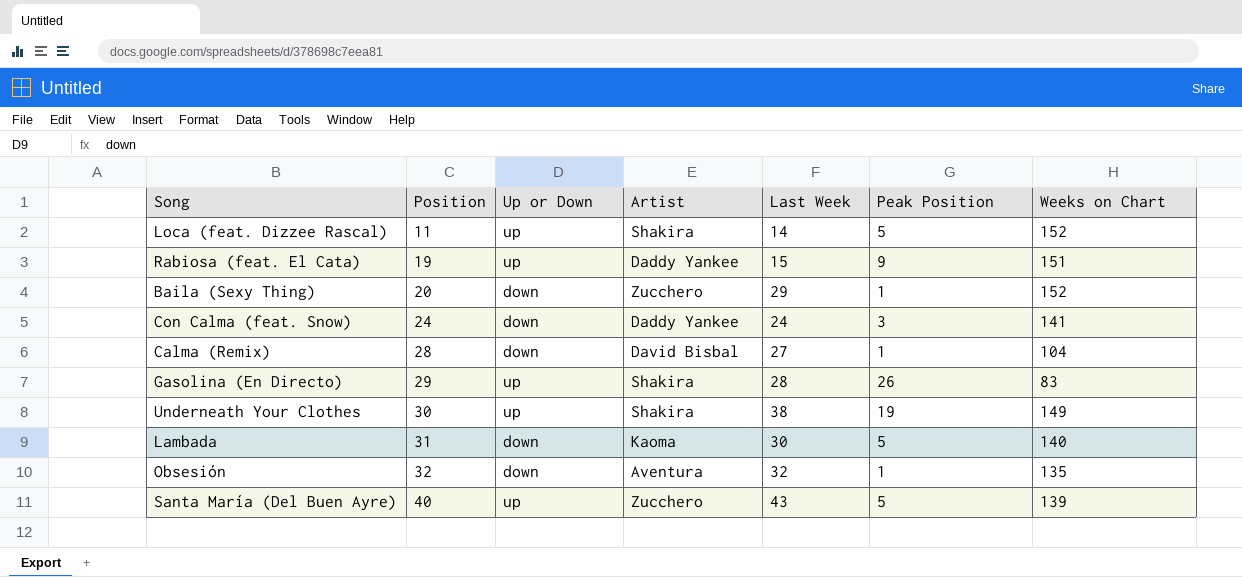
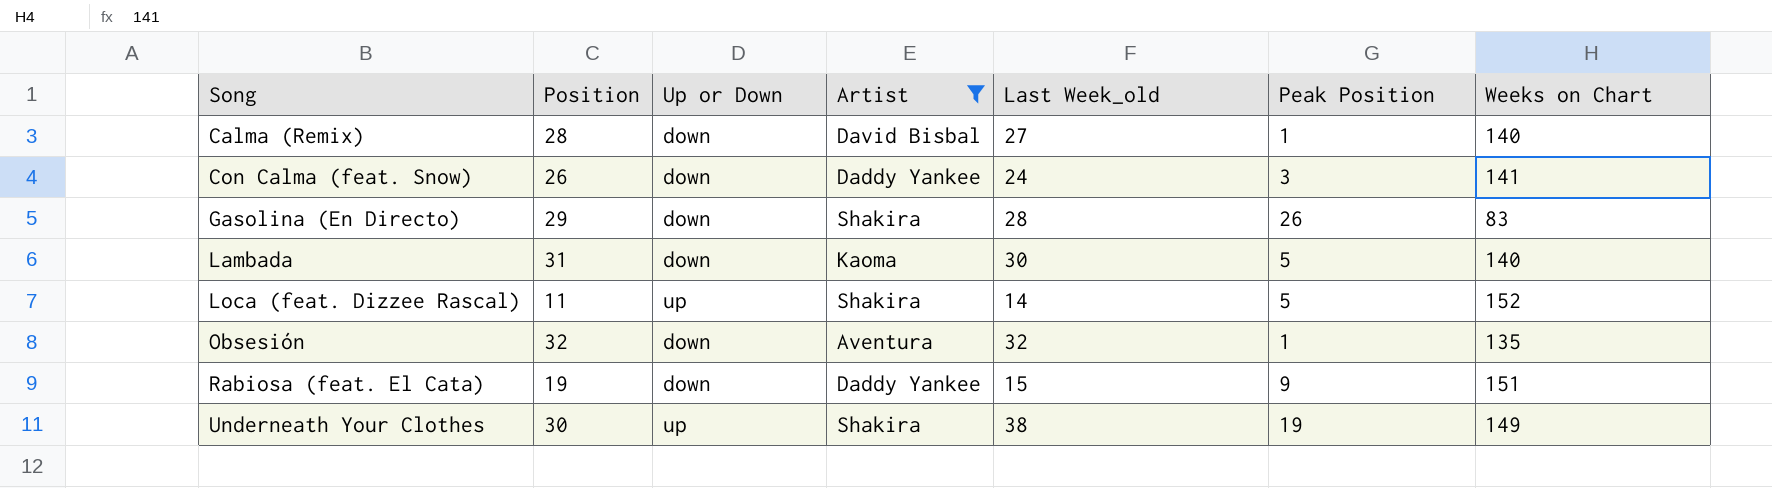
filter: none -> Artist != Zucchero
row order: Position ascending -> Song ascending
column name: Last Week -> Last Week_old
Calma (Remix) | Weeks on Chart: 104 -> 140
Con Calma (feat. Snow) | Position: 24 -> 26
Gasolina (En Directo) | Up or Down: up -> down
Rabiosa (feat. El Cata) | Up or Down: up -> down

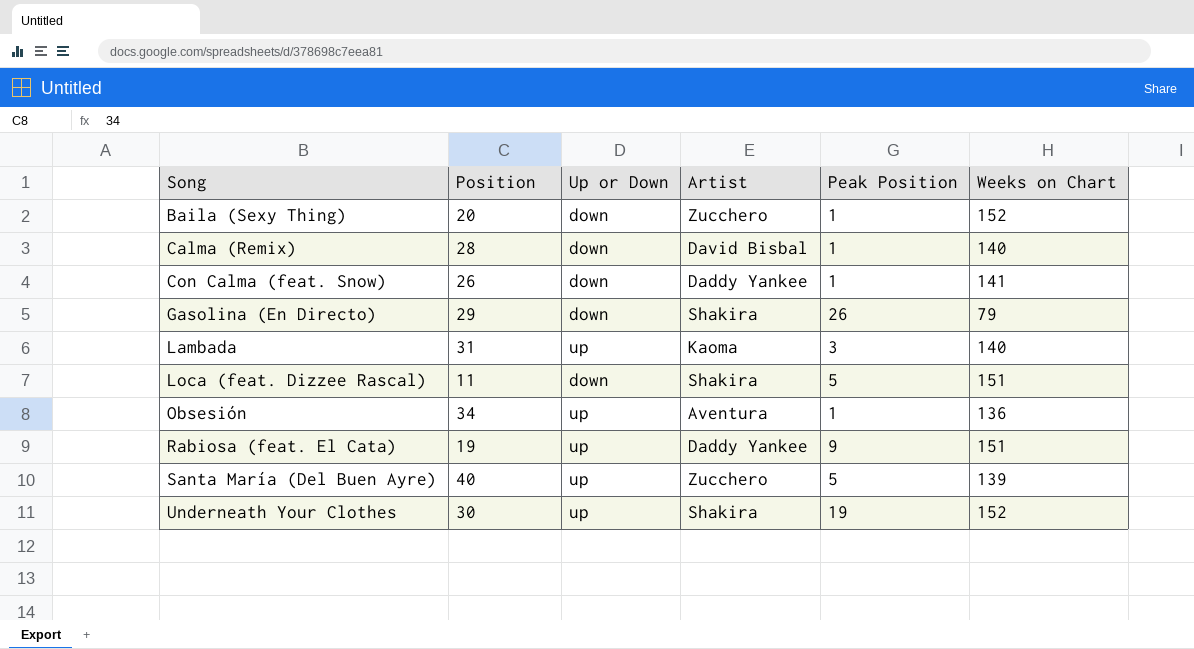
filter: Artist != Zucchero -> none
column Last Week_old | position: 5 -> none
Con Calma (feat. Snow) | Peak Position: 3 -> 1
Gasolina (En Directo) | Weeks on Chart: 83 -> 79
Lambada | Up or Down: down -> up
Lambada | Peak Position: 5 -> 3
Loca (feat. Dizzee Rascal) | Up or Down: up -> down
Loca (feat. Dizzee Rascal) | Weeks on Chart: 152 -> 151
Obsesión | Position: 32 -> 34
Obsesión | Up or Down: down -> up
Obsesión | Weeks on Chart: 135 -> 136
Rabiosa (feat. El Cata) | Up or Down: down -> up
Underneath Your Clothes | Weeks on Chart: 149 -> 152

